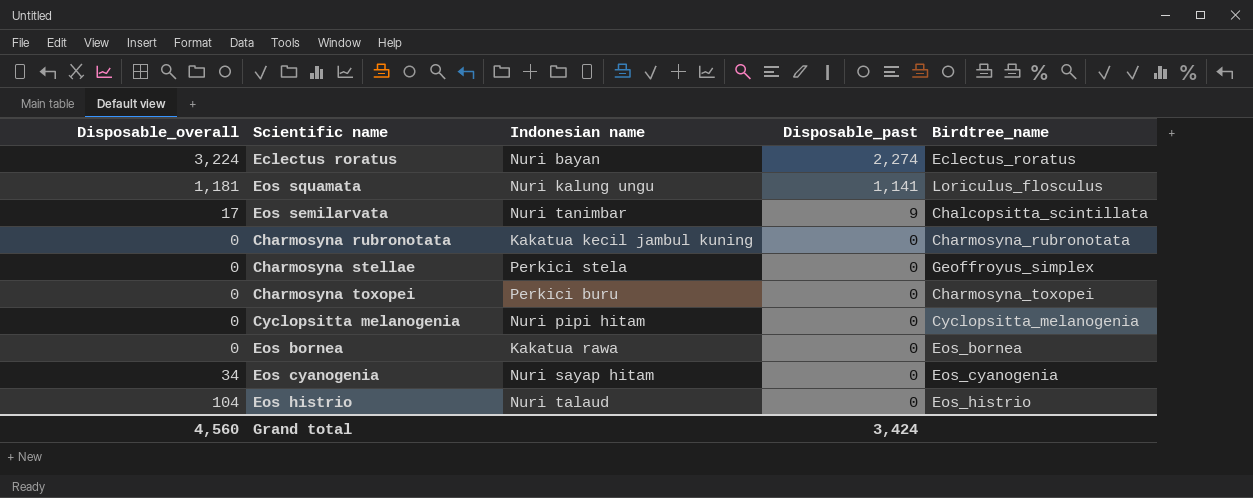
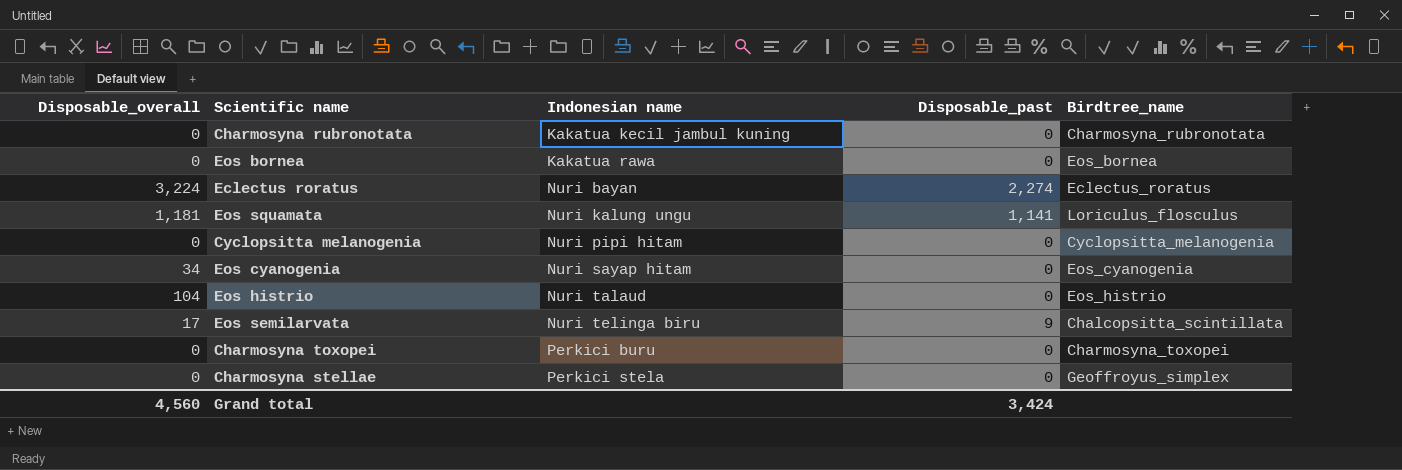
row order: Disposable_past descending -> Indonesian name ascending
Eos semilarvata | Indonesian name: Nuri tanimbar -> Nuri telinga biru

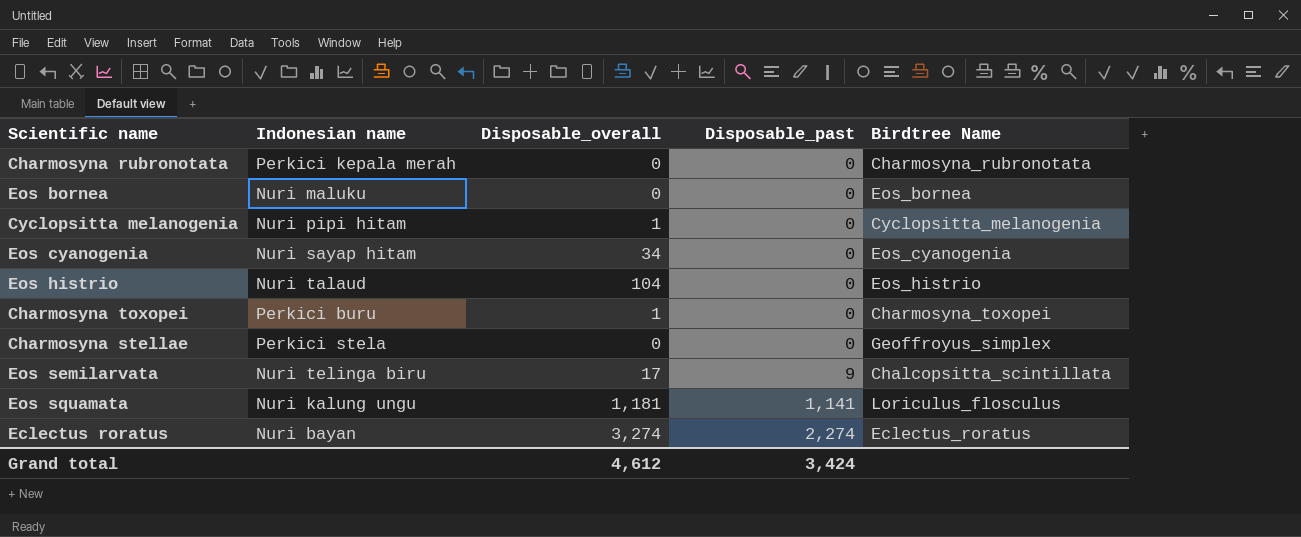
row order: Indonesian name ascending -> Disposable_past ascending
column Disposable_overall | position: 1 -> 3
column name: Birdtree_name -> Birdtree Name
Charmosyna rubronotata | Indonesian name: Kakatua kecil jambul kuning -> Perkici kepala merah
Eos bornea | Indonesian name: Kakatua rawa -> Nuri maluku
Cyclopsitta melanogenia | Disposable_overall: 0 -> 1
Charmosyna toxopei | Disposable_overall: 0 -> 1
Eclectus roratus | Disposable_overall: 3,224 -> 3,274
Grand total | Disposable_overall: 4,560 -> 4,612

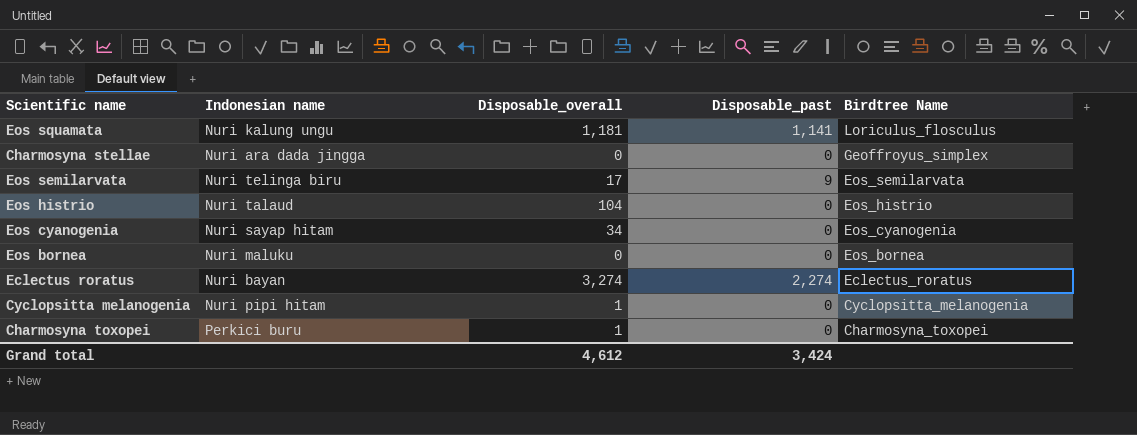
row order: Disposable_past ascending -> Birdtree Name descending
row Charmosyna rubronotata: Perkici kepala merah | 0 | 0 | Charmosyna_rubronotata -> none
Charmosyna stellae | Indonesian name: Perkici stela -> Nuri ara dada jingga
Eos semilarvata | Birdtree Name: Chalcopsitta_scintillata -> Eos_semilarvata

